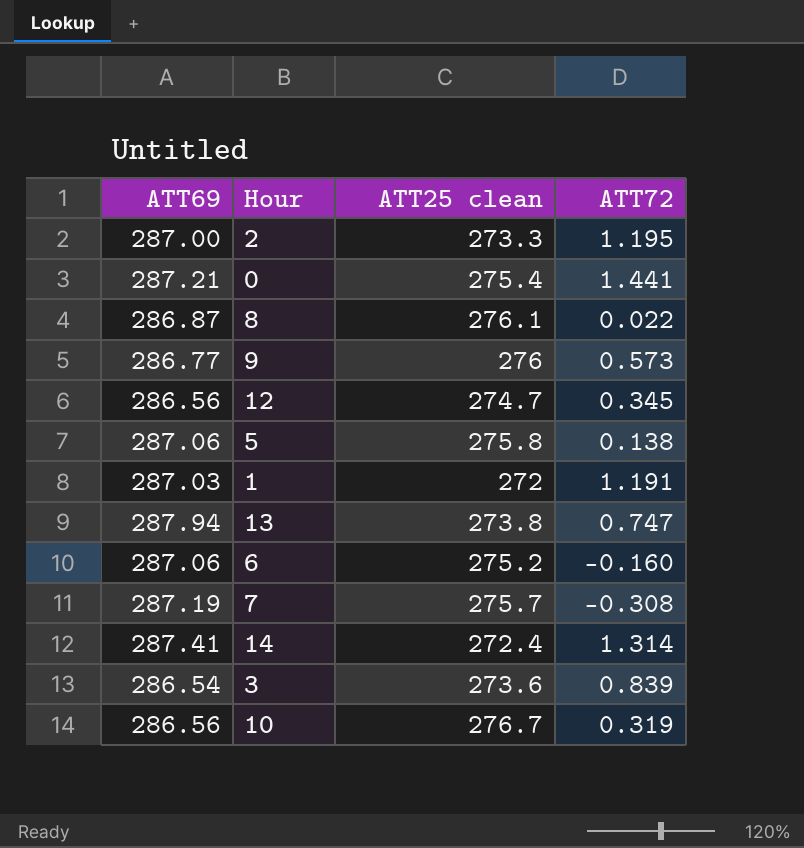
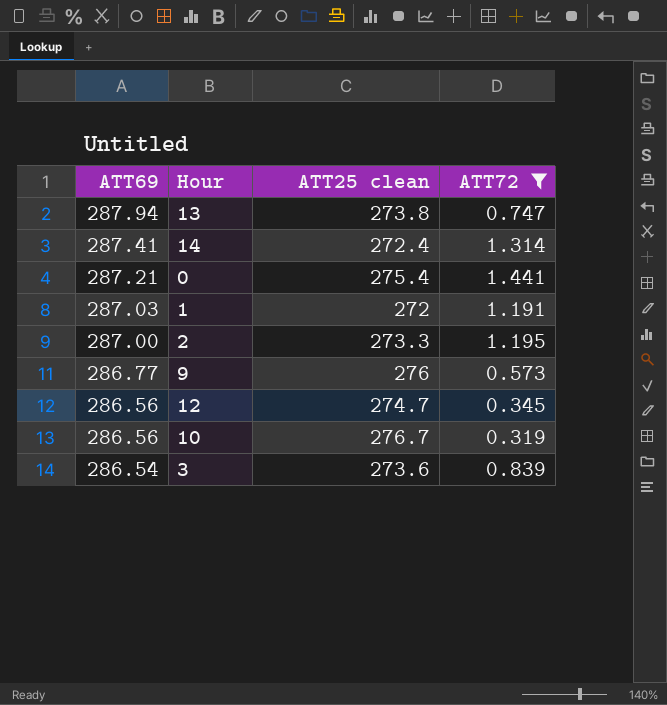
filter: none -> ATT72 >= 0.319
row order: none -> ATT69 descending

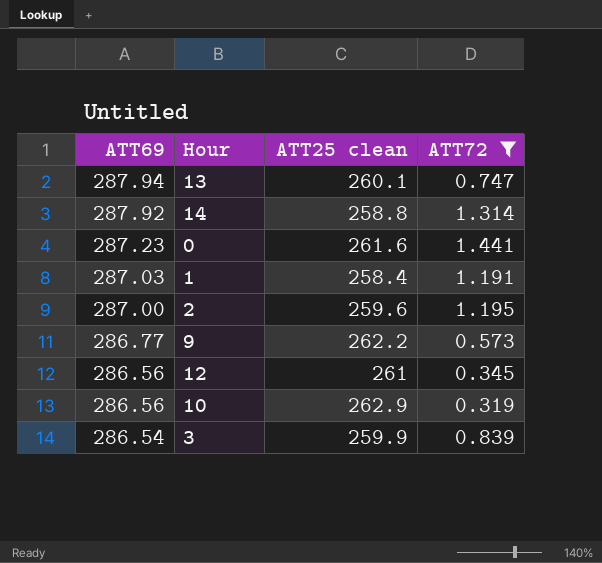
13 | ATT25 clean: 273.8 -> 260.1
14 | ATT69: 287.41 -> 287.92
14 | ATT25 clean: 272.4 -> 258.8
0 | ATT69: 287.21 -> 287.23
0 | ATT25 clean: 275.4 -> 261.6
1 | ATT25 clean: 272 -> 258.4
2 | ATT25 clean: 273.3 -> 259.6
9 | ATT25 clean: 276 -> 262.2
12 | ATT25 clean: 274.7 -> 261
10 | ATT25 clean: 276.7 -> 262.9
3 | ATT25 clean: 273.6 -> 259.9

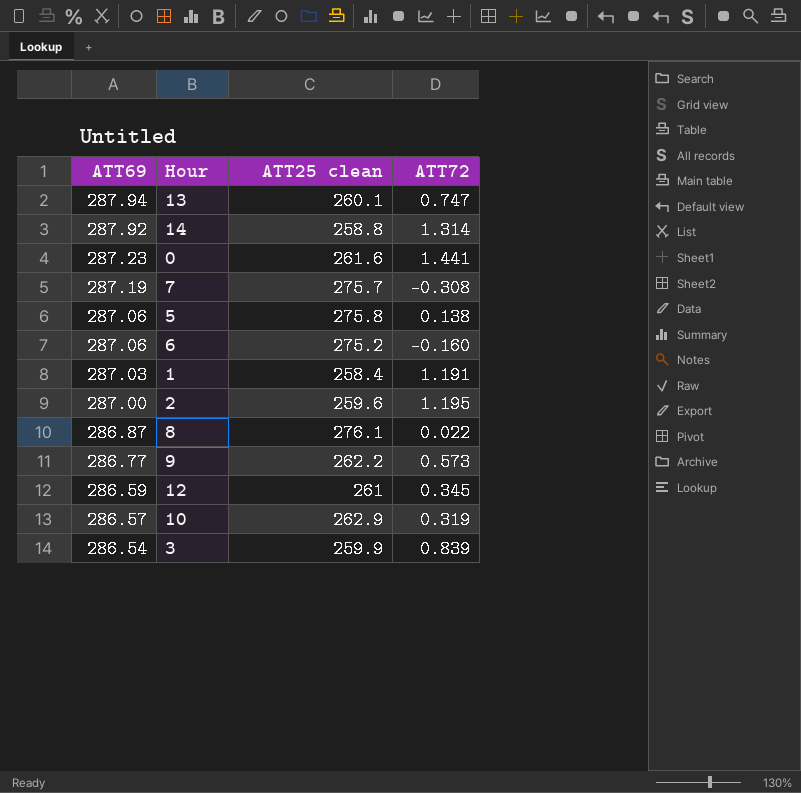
filter: ATT72 >= 0.319 -> none
12 | ATT69: 286.56 -> 286.59
10 | ATT69: 286.56 -> 286.57

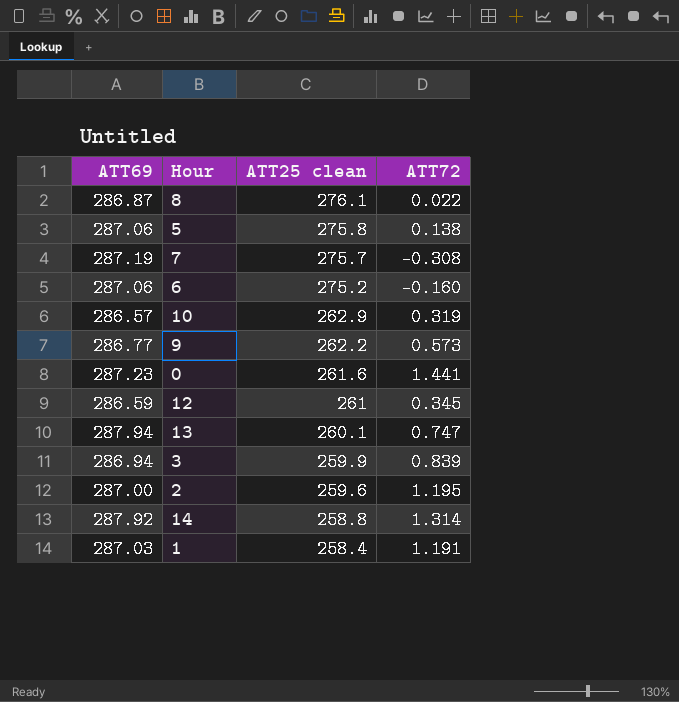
row order: ATT69 descending -> ATT25 clean descending
3 | ATT69: 286.54 -> 286.94

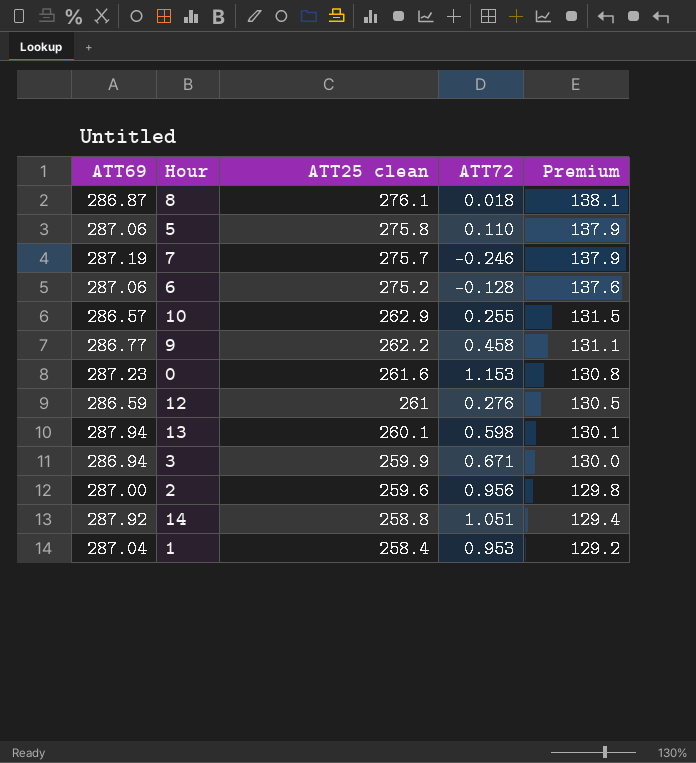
column Premium | formula: none -> [ATT25 clean] * 0.5
8 | ATT72: 0.022 -> 0.018
5 | ATT72: 0.138 -> 0.110
7 | ATT72: -0.308 -> -0.246
6 | ATT72: -0.160 -> -0.128
10 | ATT72: 0.319 -> 0.255
9 | ATT72: 0.573 -> 0.458
0 | ATT72: 1.441 -> 1.153
12 | ATT72: 0.345 -> 0.276
13 | ATT72: 0.747 -> 0.598
3 | ATT72: 0.839 -> 0.671
2 | ATT72: 1.195 -> 0.956
14 | ATT72: 1.314 -> 1.051
1 | ATT69: 287.03 -> 287.04
1 | ATT72: 1.191 -> 0.953

